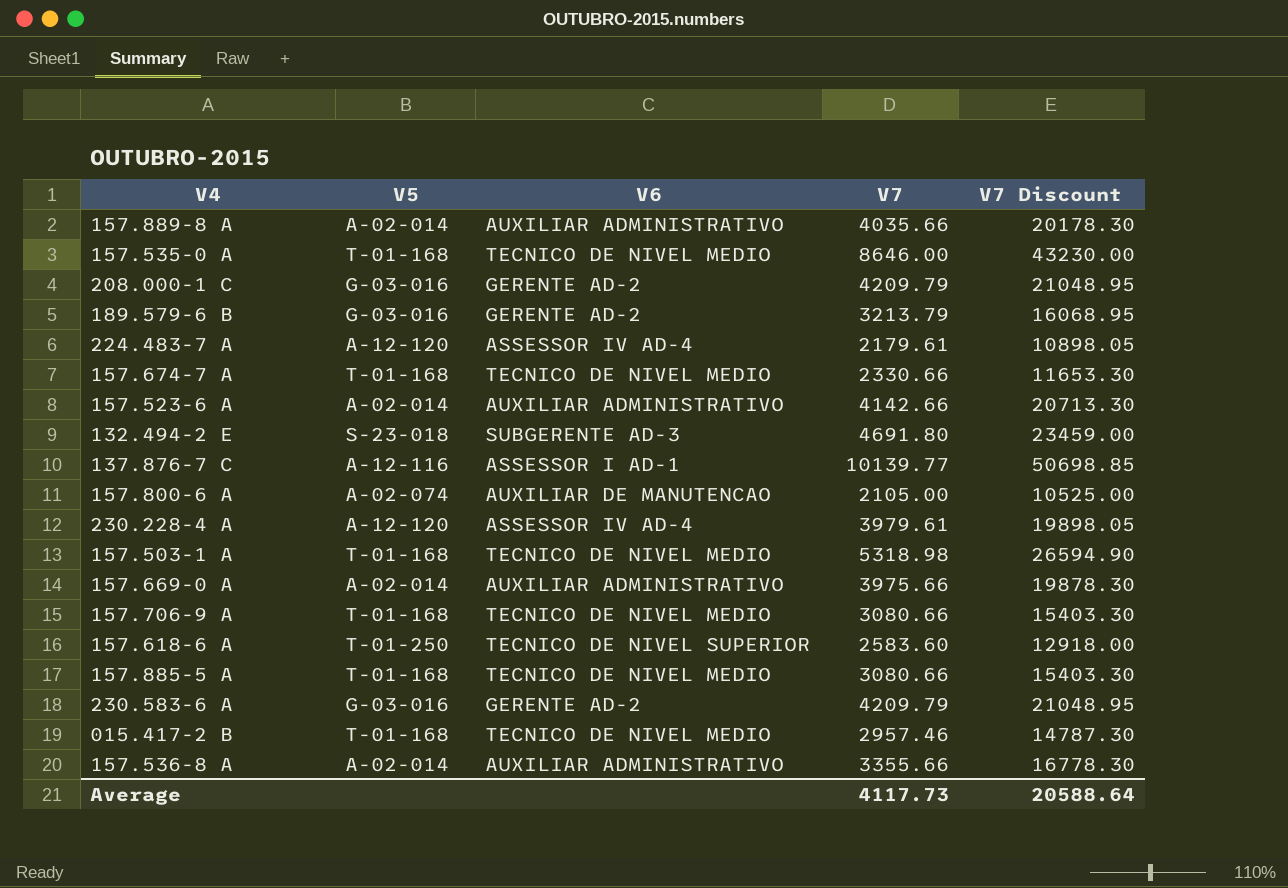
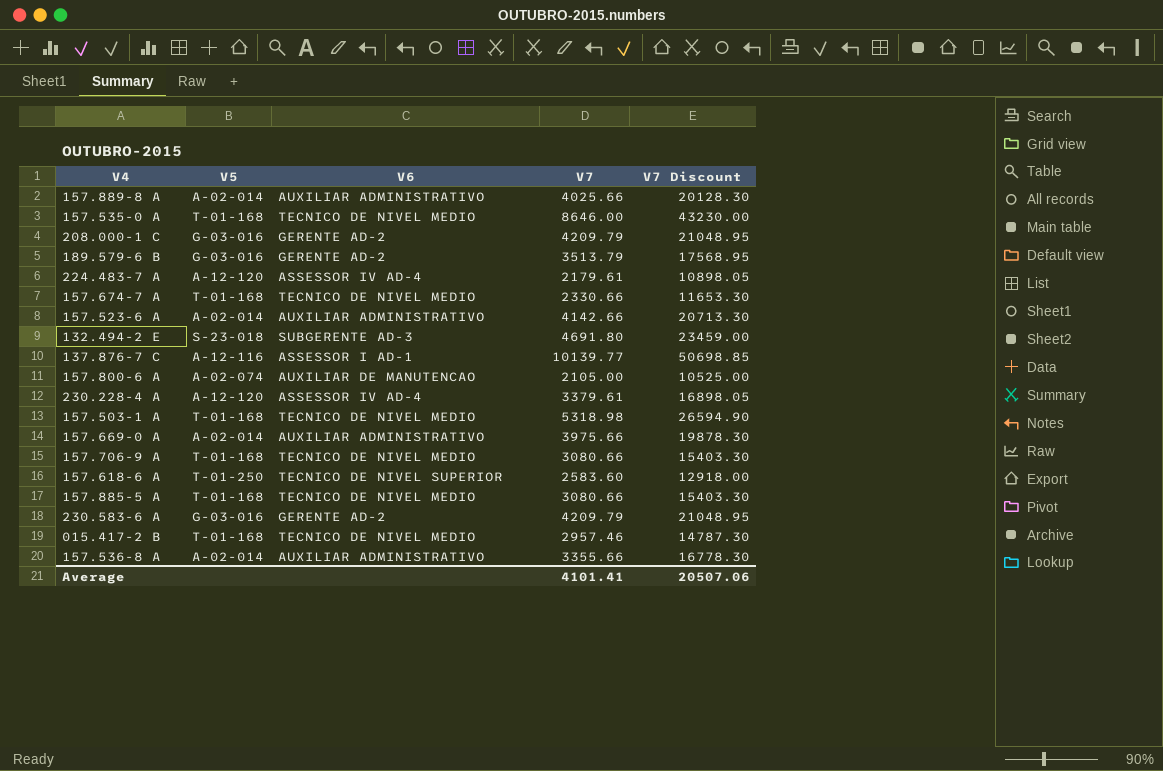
157.889-8 A | V7: 4035.66 -> 4025.66
157.889-8 A | V7 Discount: 20178.30 -> 20128.30
189.579-6 B | V7: 3213.79 -> 3513.79
189.579-6 B | V7 Discount: 16068.95 -> 17568.95
230.228-4 A | V7: 3979.61 -> 3379.61
230.228-4 A | V7 Discount: 19898.05 -> 16898.05
Average | V7: 4117.73 -> 4101.41
Average | V7 Discount: 20588.64 -> 20507.06

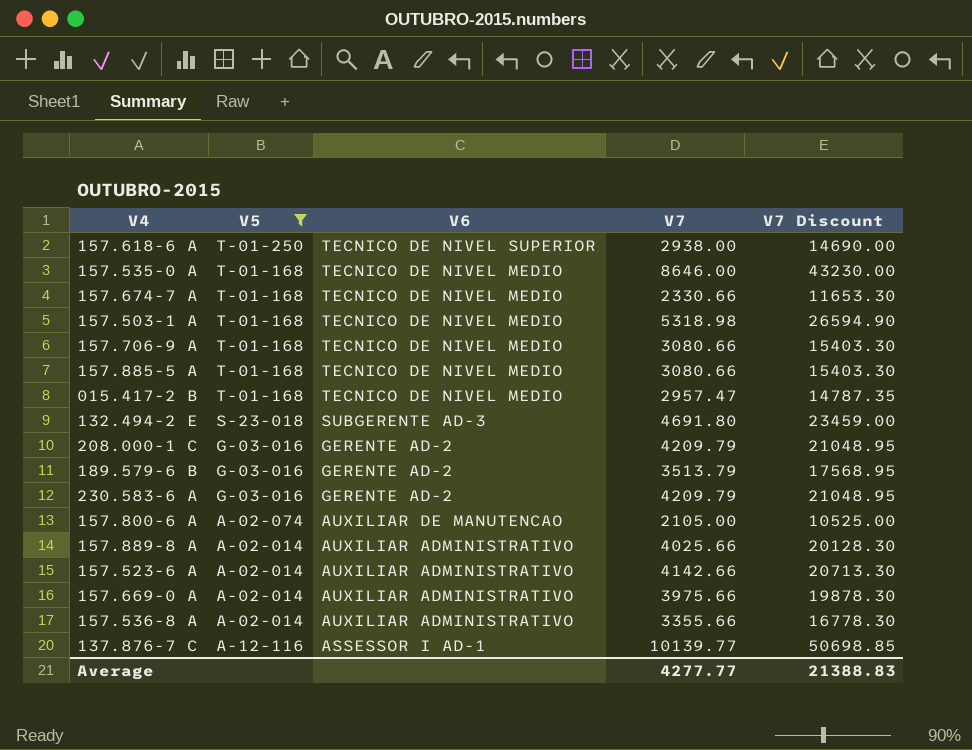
filter: none -> V5 != A-12-120
row order: none -> V6 descending
157.618-6 A | V7: 2583.60 -> 2938.00
157.618-6 A | V7 Discount: 12918.00 -> 14690.00
015.417-2 B | V7: 2957.46 -> 2957.47
015.417-2 B | V7 Discount: 14787.30 -> 14787.35
Average | V7: 4101.41 -> 4277.77
Average | V7 Discount: 20507.06 -> 21388.83

